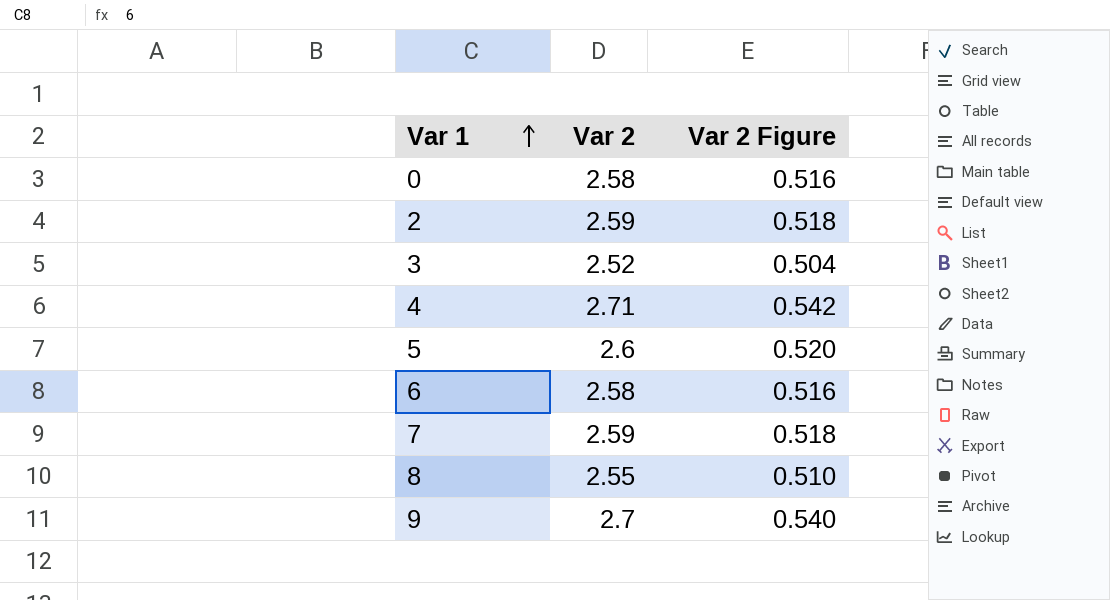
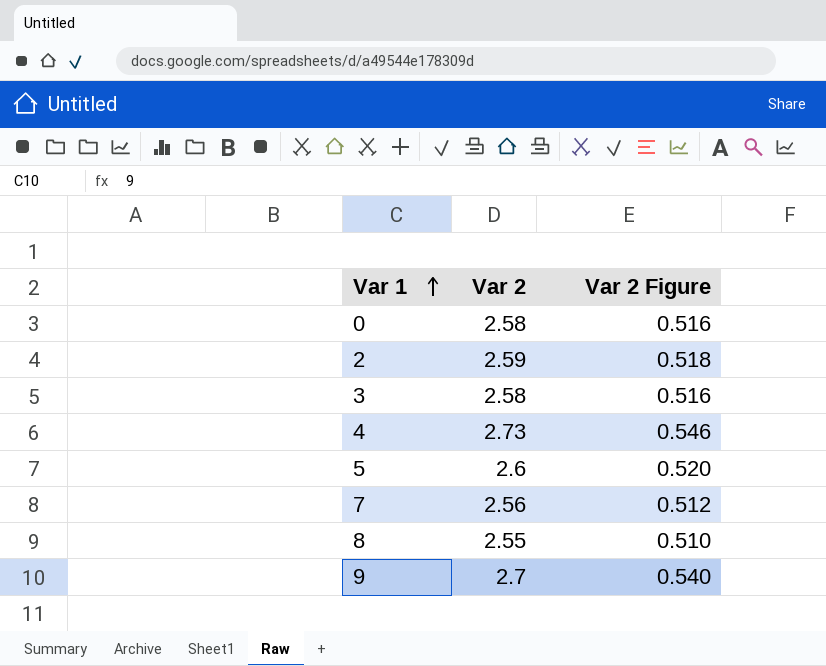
row 6: 2.58 | 0.516 -> none
3 | Var 2: 2.52 -> 2.58
3 | Var 2 Figure: 0.504 -> 0.516
4 | Var 2: 2.71 -> 2.73
4 | Var 2 Figure: 0.542 -> 0.546
7 | Var 2: 2.59 -> 2.56
7 | Var 2 Figure: 0.518 -> 0.512

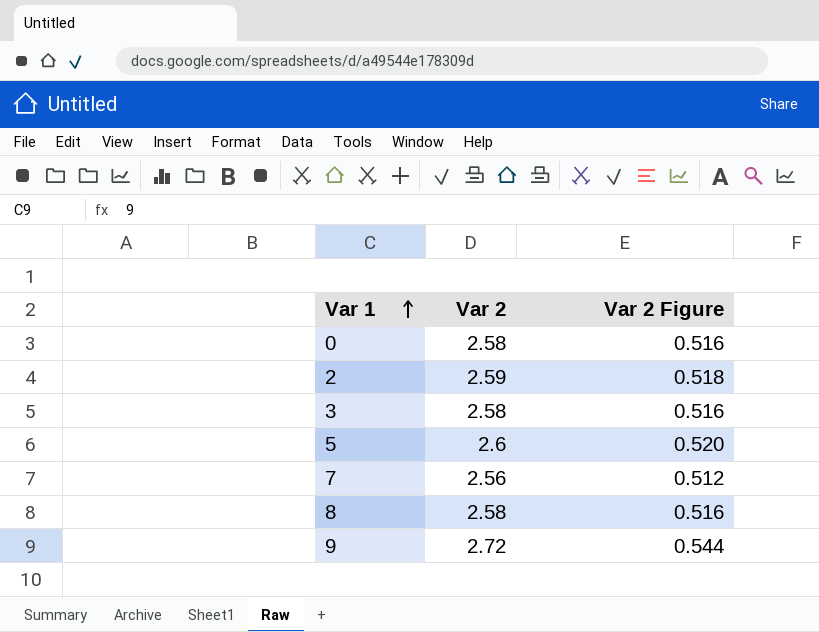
row 4: 2.73 | 0.546 -> none
8 | Var 2: 2.55 -> 2.58
8 | Var 2 Figure: 0.510 -> 0.516
9 | Var 2: 2.7 -> 2.72
9 | Var 2 Figure: 0.540 -> 0.544

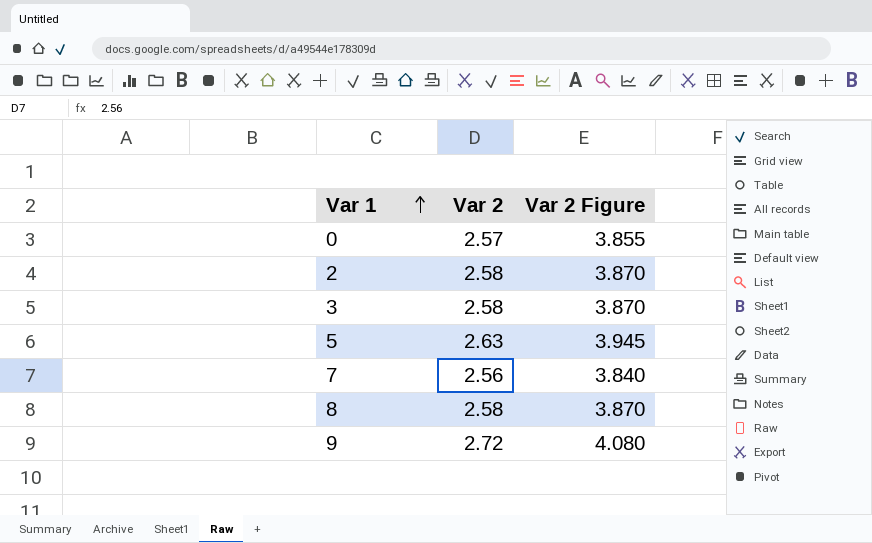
column Var 2 Figure | formula: [Var 2] * 0.2 -> [Var 2] * 1.5
0 | Var 2: 2.58 -> 2.57
2 | Var 2: 2.59 -> 2.58
5 | Var 2: 2.6 -> 2.63

